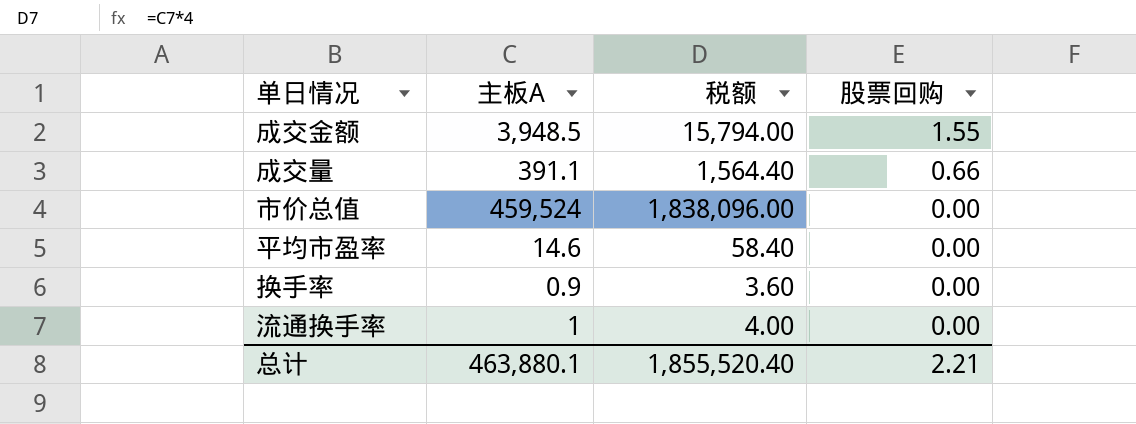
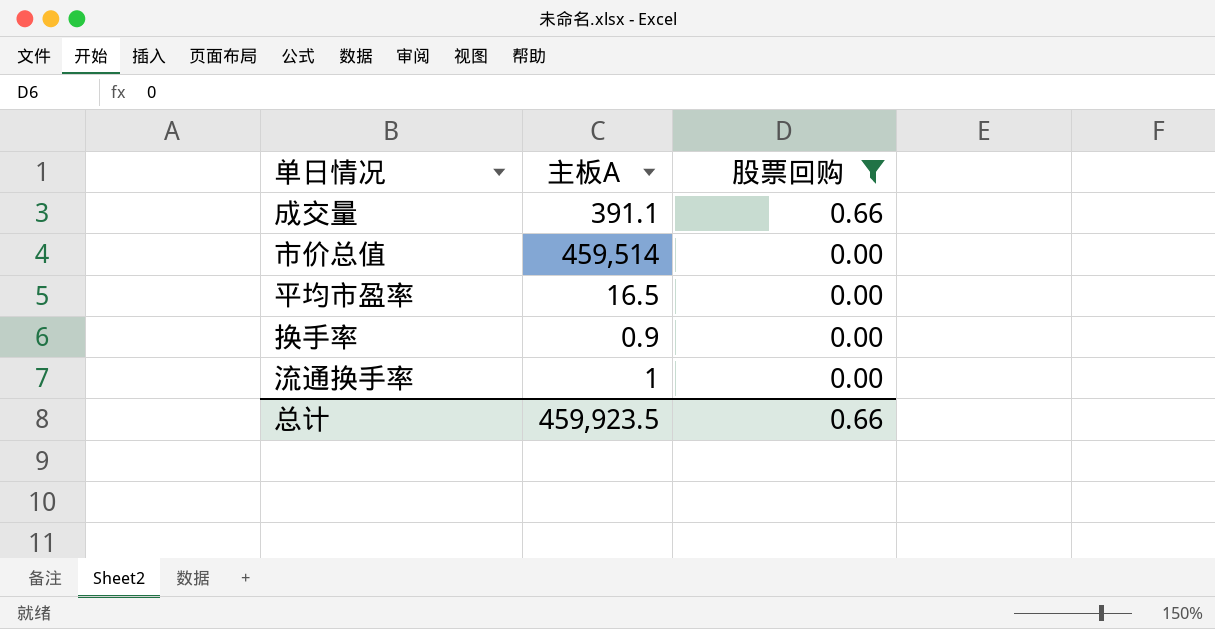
filter: none -> 股票回购 != 1.55
column 税额 | formula: [主板A] * 4 -> none
市价总值 | 主板A: 459,524 -> 459,514
平均市盈率 | 主板A: 14.6 -> 16.5
总计 | 主板A: 463,880.1 -> 459,923.5
总计 | 股票回购: 2.21 -> 0.66

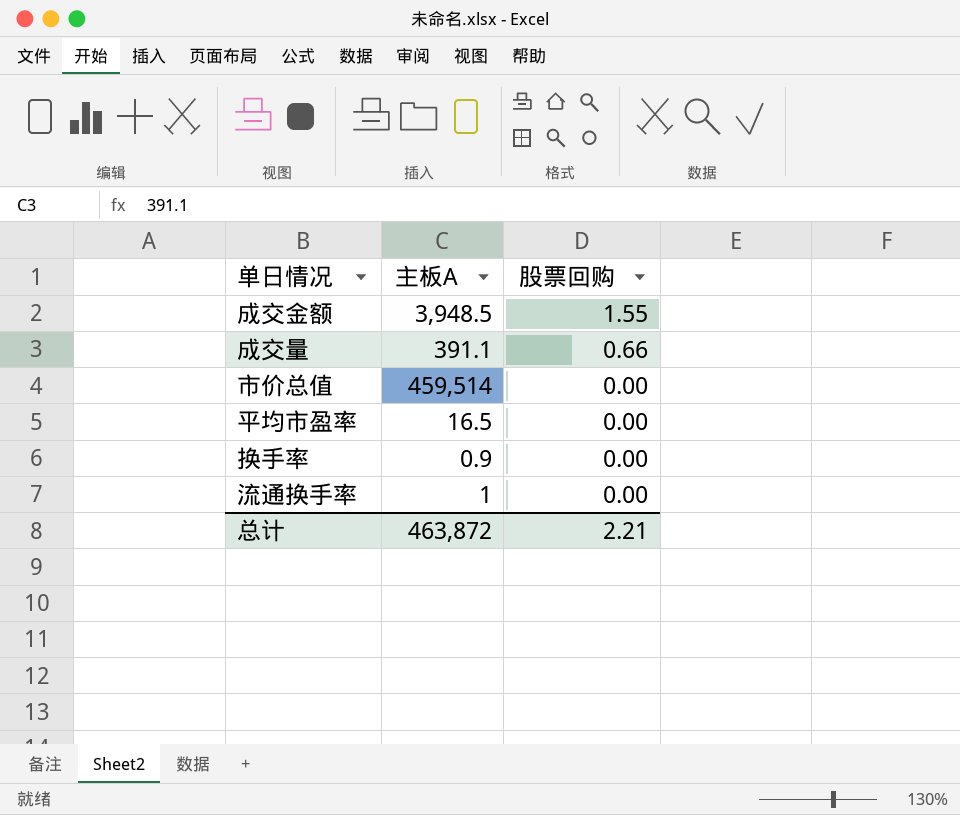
filter: 股票回购 != 1.55 -> none
总计 | 主板A: 459,923.5 -> 463,872
总计 | 股票回购: 0.66 -> 2.21

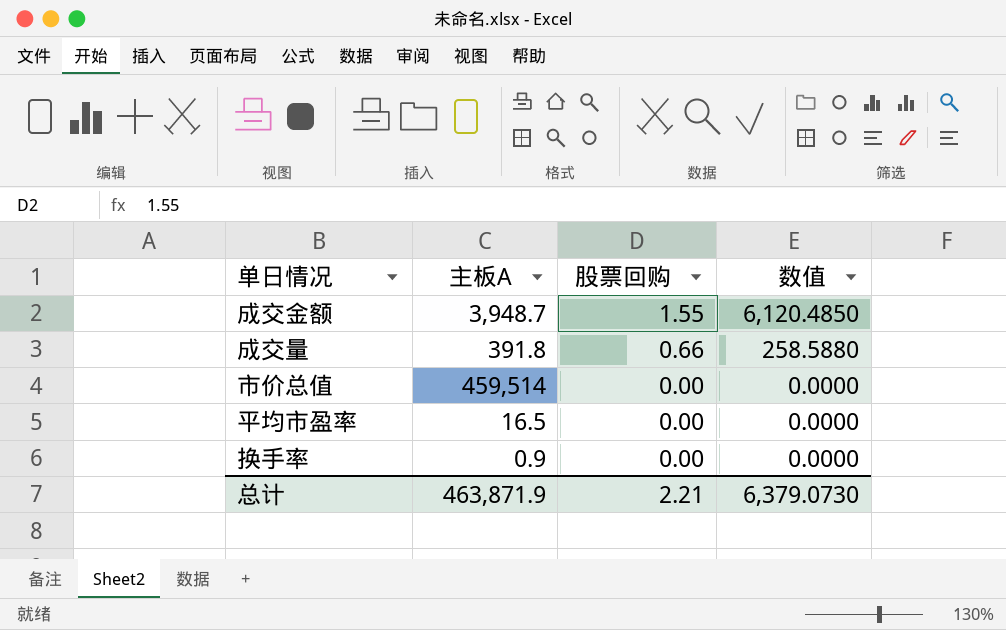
column 数值 | formula: none -> [主板A] * [股票回购]
row 流通换手率: 1 | 0.00 -> none
成交金额 | 主板A: 3,948.5 -> 3,948.7
成交量 | 主板A: 391.1 -> 391.8
总计 | 主板A: 463,872 -> 463,871.9

